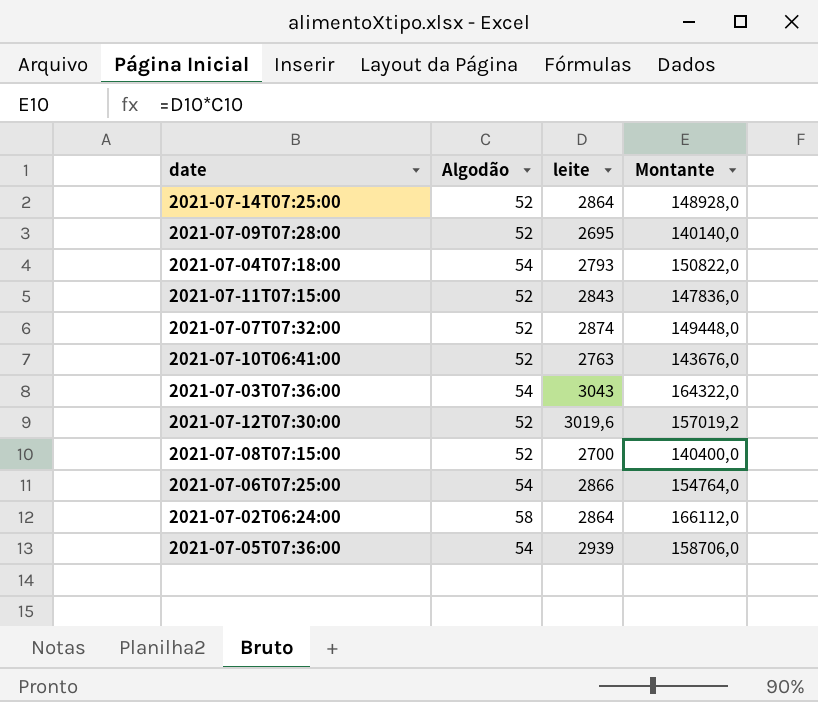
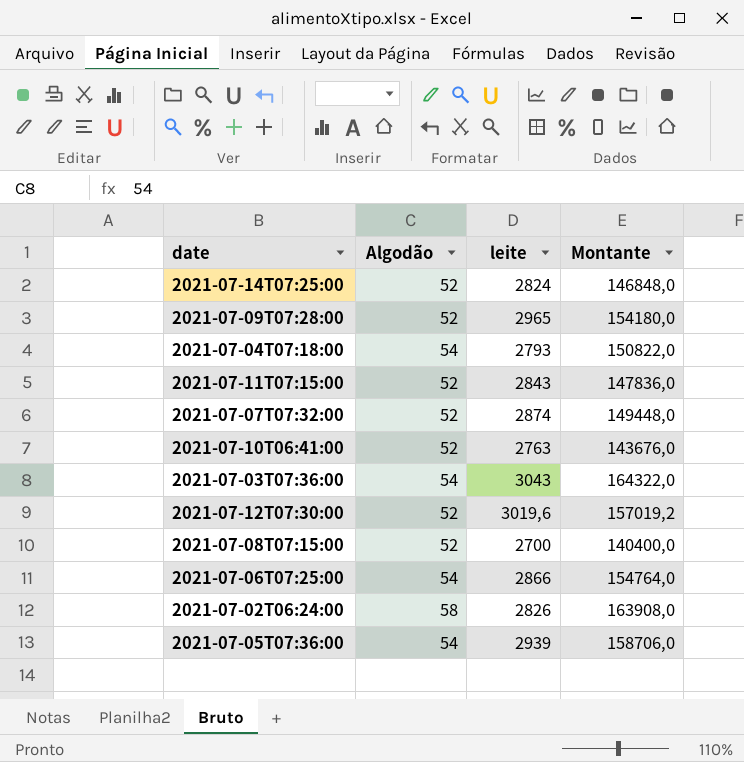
2021-07-14T07:25:00 | leite: 2864 -> 2824
2021-07-14T07:25:00 | Montante: 148928,0 -> 146848,0
2021-07-09T07:28:00 | leite: 2695 -> 2965
2021-07-09T07:28:00 | Montante: 140140,0 -> 154180,0
2021-07-02T06:24:00 | leite: 2864 -> 2826
2021-07-02T06:24:00 | Montante: 166112,0 -> 163908,0

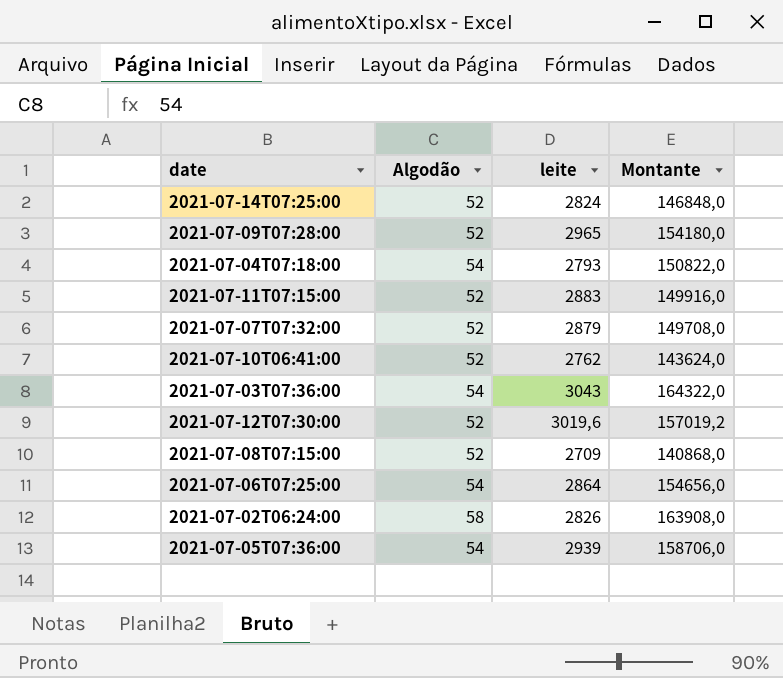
2021-07-11T07:15:00 | leite: 2843 -> 2883
2021-07-11T07:15:00 | Montante: 147836,0 -> 149916,0
2021-07-07T07:32:00 | leite: 2874 -> 2879
2021-07-07T07:32:00 | Montante: 149448,0 -> 149708,0
2021-07-10T06:41:00 | leite: 2763 -> 2762
2021-07-10T06:41:00 | Montante: 143676,0 -> 143624,0
2021-07-08T07:15:00 | leite: 2700 -> 2709
2021-07-08T07:15:00 | Montante: 140400,0 -> 140868,0
2021-07-06T07:25:00 | leite: 2866 -> 2864
2021-07-06T07:25:00 | Montante: 154764,0 -> 154656,0

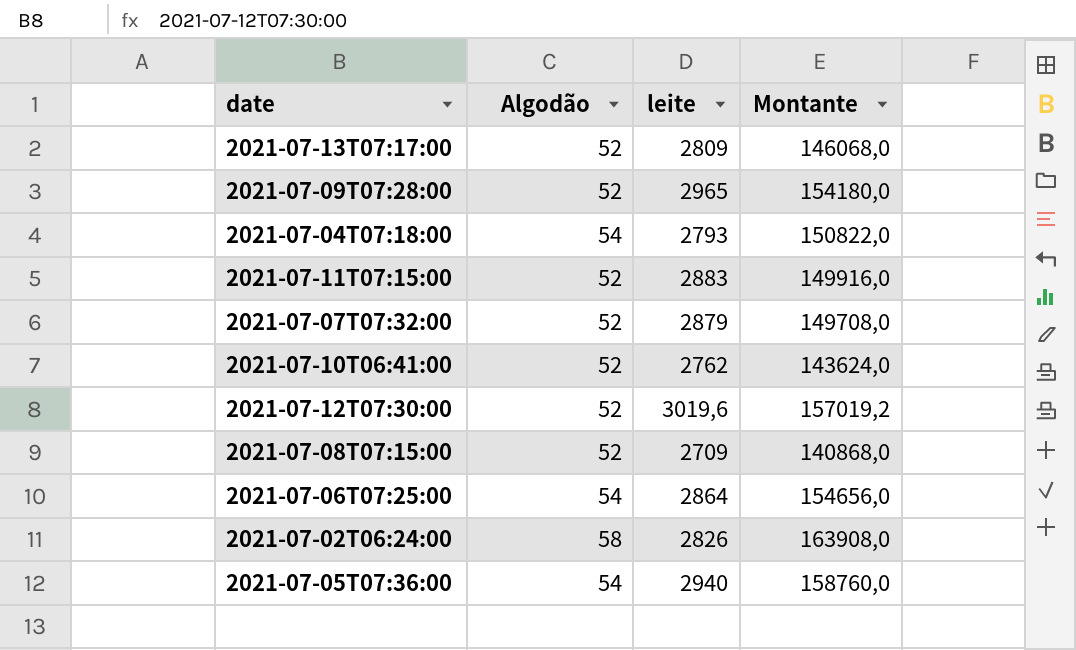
row 2021-07-14T07:25:00: 52 | 2824 | 146848,0 -> none
row 2021-07-03T07:36:00: 54 | 3043 | 164322,0 -> none
row 2021-07-13T07:17:00: none -> 52 | 2809 | 146068,0
2021-07-05T07:36:00 | leite: 2939 -> 2940
2021-07-05T07:36:00 | Montante: 158706,0 -> 158760,0

